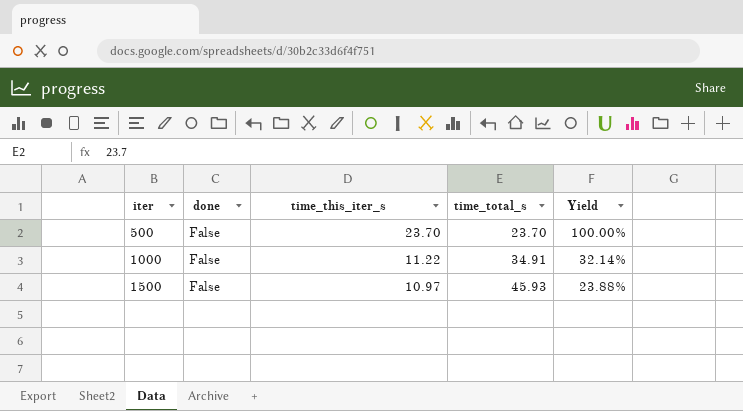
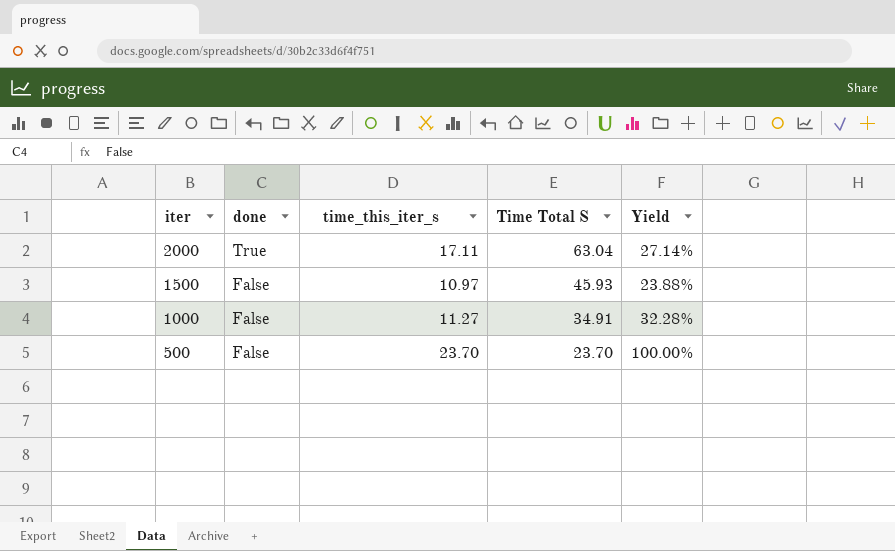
row order: iter ascending -> iter descending
column name: time_total_s -> Time Total S
row 2000: none -> True | 17.11 | 63.04 | 27.14%
1000 | time_this_iter_s: 11.22 -> 11.27
1000 | Yield: 32.14% -> 32.28%

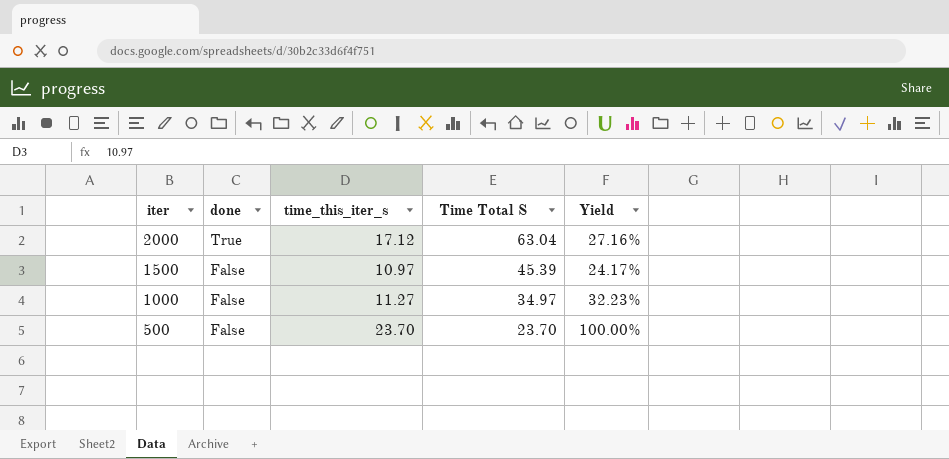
2000 | time_this_iter_s: 17.11 -> 17.12
2000 | Yield: 27.14% -> 27.16%
1500 | Time Total S: 45.93 -> 45.39
1500 | Yield: 23.88% -> 24.17%
1000 | Time Total S: 34.91 -> 34.97
1000 | Yield: 32.28% -> 32.23%

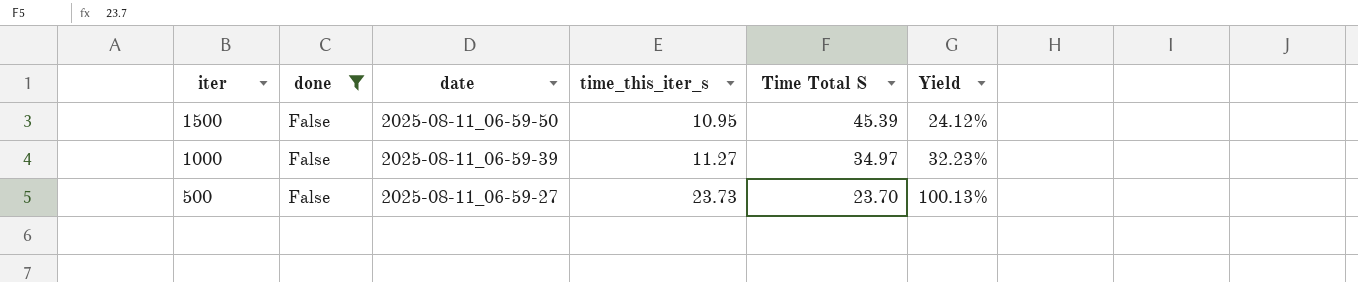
filter: none -> done = False
column date | position: none -> 3
1500 | time_this_iter_s: 10.97 -> 10.95
1500 | Yield: 24.17% -> 24.12%
500 | time_this_iter_s: 23.70 -> 23.73
500 | Yield: 100.00% -> 100.13%

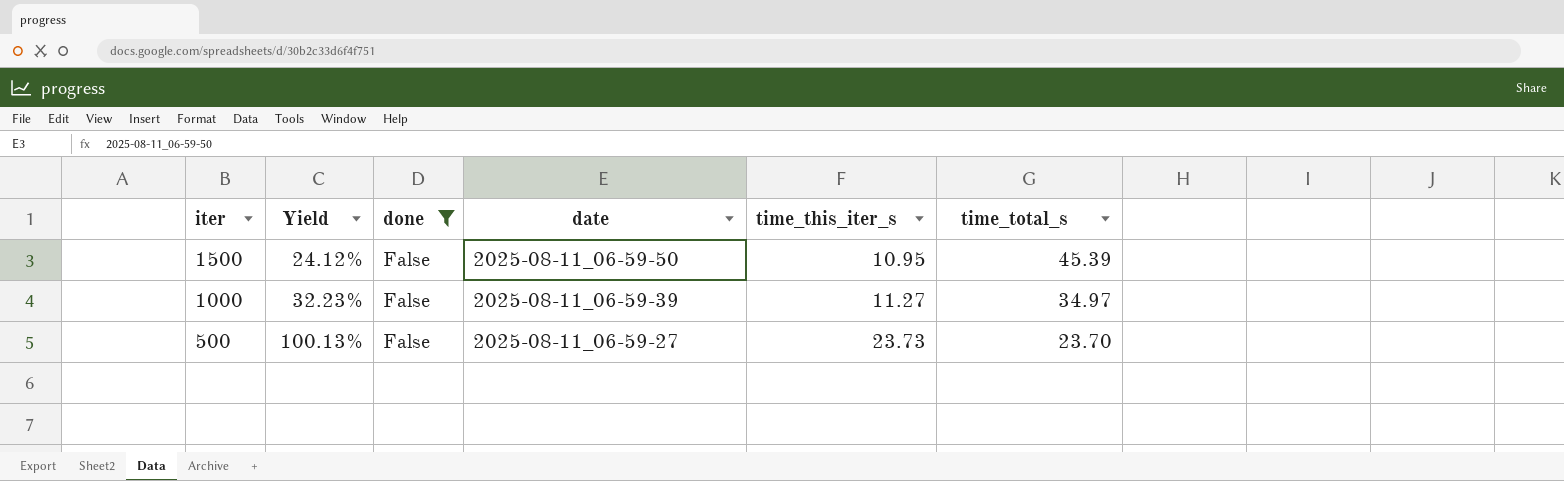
column Yield | position: 6 -> 2
column name: Time Total S -> time_total_s

